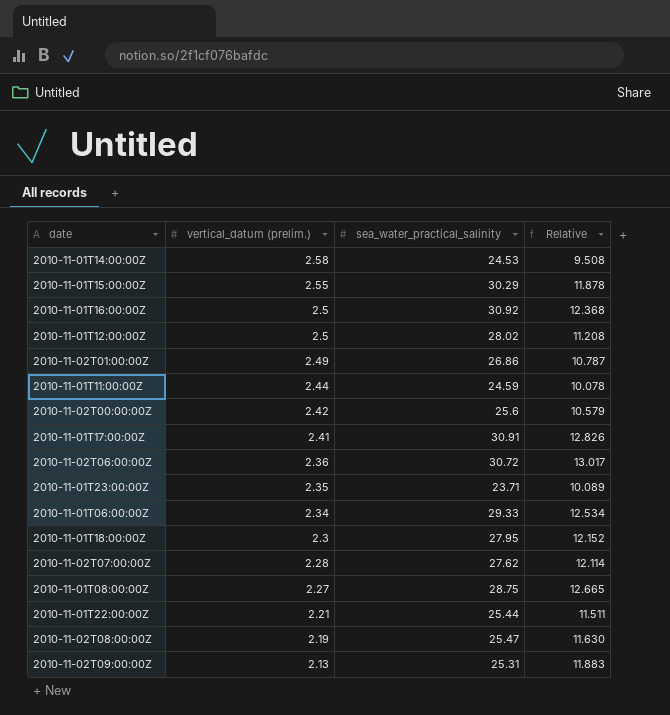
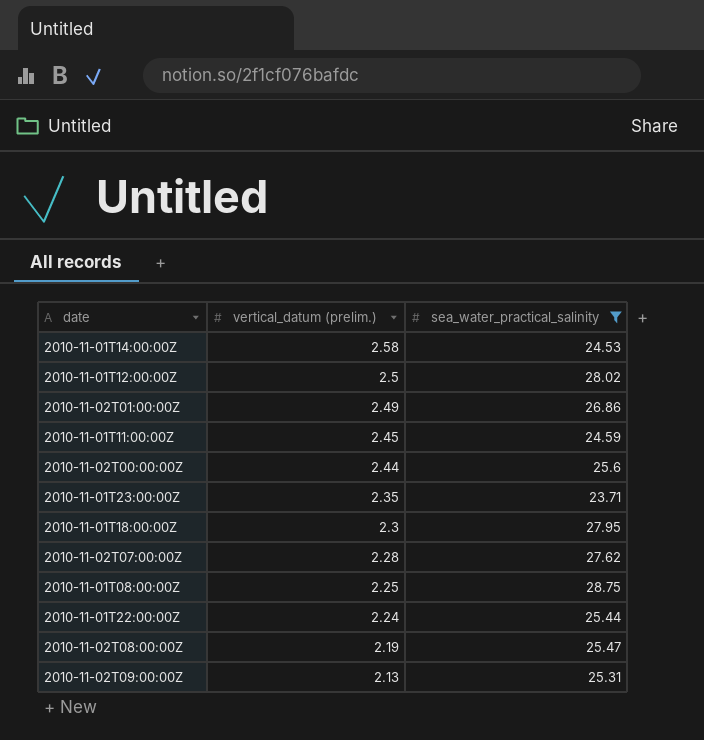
filter: none -> sea_water_practical_salinity <= 28.75
column Relative | formula: [sea_water_practical_salinity] / [vertical_datum (prelim.)] -> none
2010-11-01T11:00:00Z | vertical_datum (prelim.): 2.44 -> 2.45
2010-11-02T00:00:00Z | vertical_datum (prelim.): 2.42 -> 2.44
2010-11-01T08:00:00Z | vertical_datum (prelim.): 2.27 -> 2.25
2010-11-01T22:00:00Z | vertical_datum (prelim.): 2.21 -> 2.24

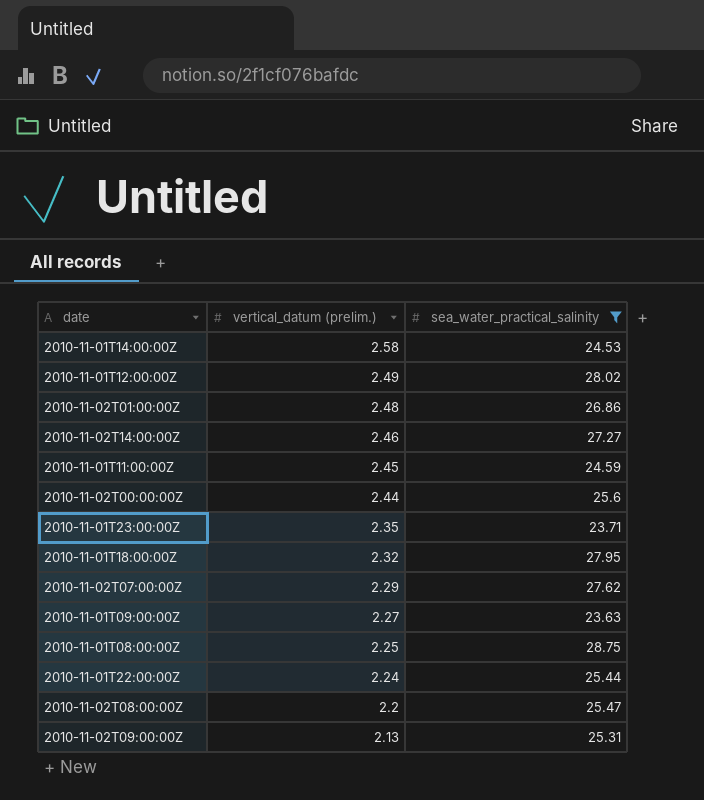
2010-11-01T12:00:00Z | vertical_datum (prelim.): 2.5 -> 2.49
2010-11-02T01:00:00Z | vertical_datum (prelim.): 2.49 -> 2.48
row 2010-11-02T14:00:00Z: none -> 2.46 | 27.27
2010-11-01T18:00:00Z | vertical_datum (prelim.): 2.3 -> 2.32
2010-11-02T07:00:00Z | vertical_datum (prelim.): 2.28 -> 2.29
row 2010-11-01T09:00:00Z: none -> 2.27 | 23.63
2010-11-02T08:00:00Z | vertical_datum (prelim.): 2.19 -> 2.2

